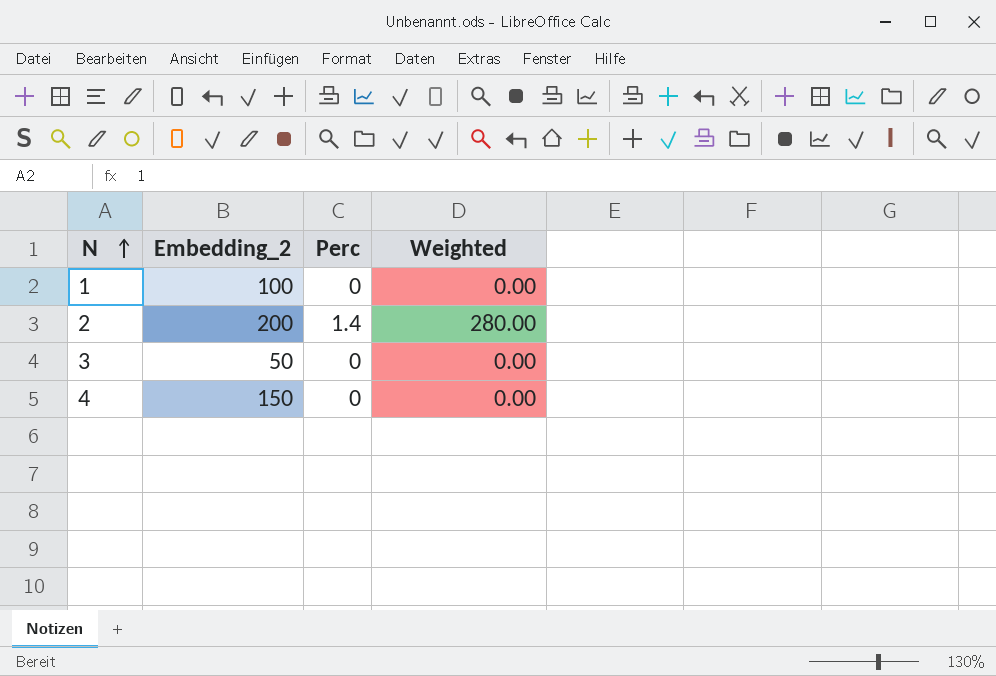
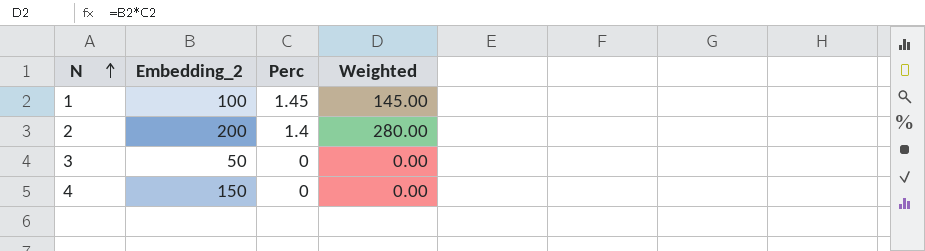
1 | Perc: 0 -> 1.45
1 | Weighted: 0.00 -> 145.00

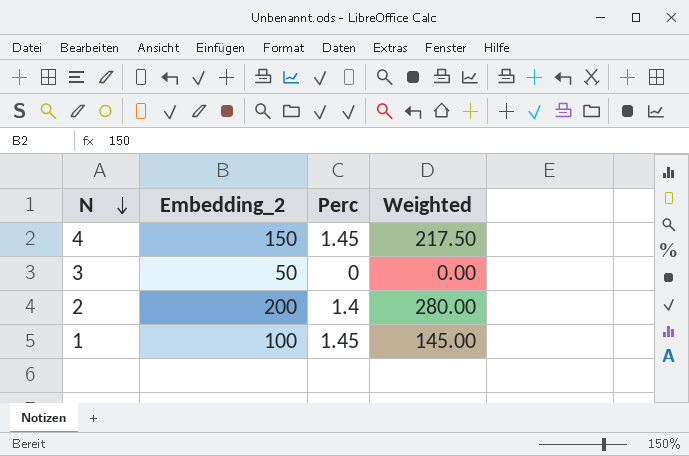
row order: N ascending -> N descending
4 | Perc: 0 -> 1.45
4 | Weighted: 0.00 -> 217.50

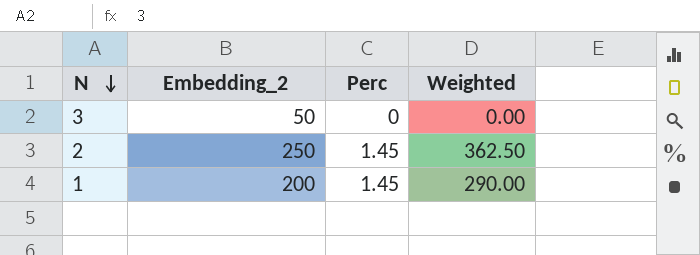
row 4: 150 | 1.45 | 217.50 -> none
2 | Embedding_2: 200 -> 250
2 | Perc: 1.4 -> 1.45
2 | Weighted: 280.00 -> 362.50
1 | Embedding_2: 100 -> 200
1 | Weighted: 145.00 -> 290.00

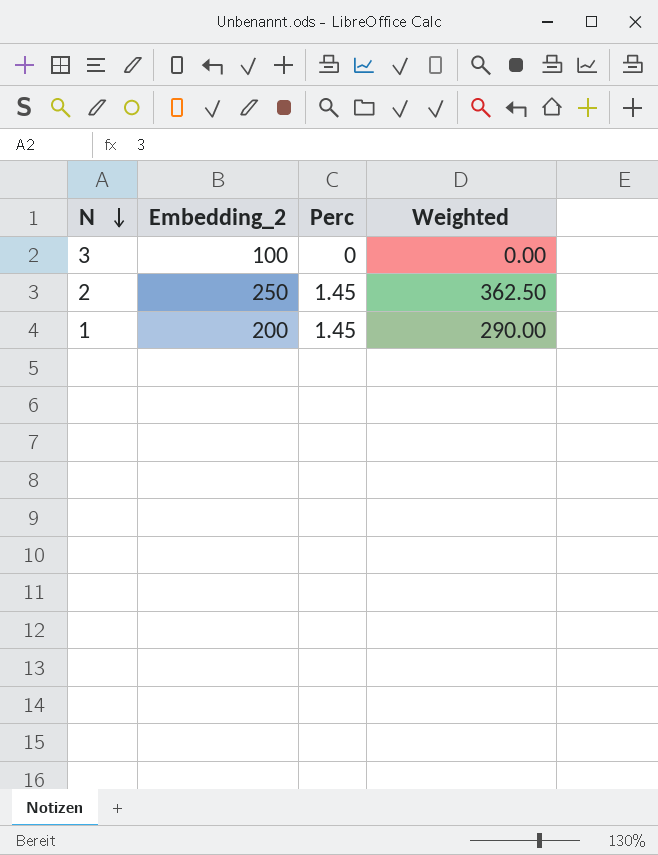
3 | Embedding_2: 50 -> 100

